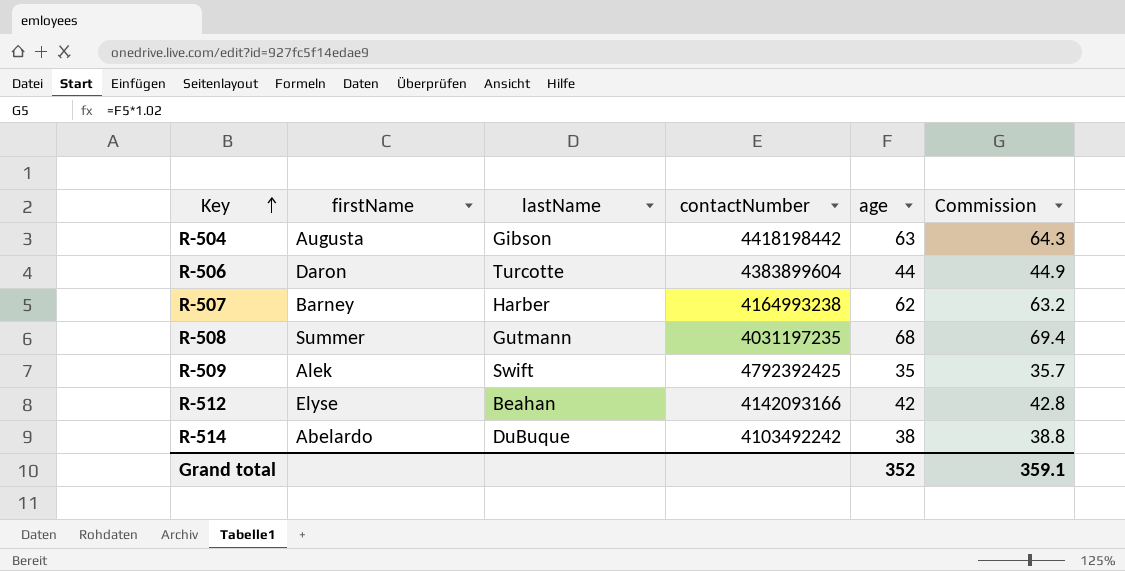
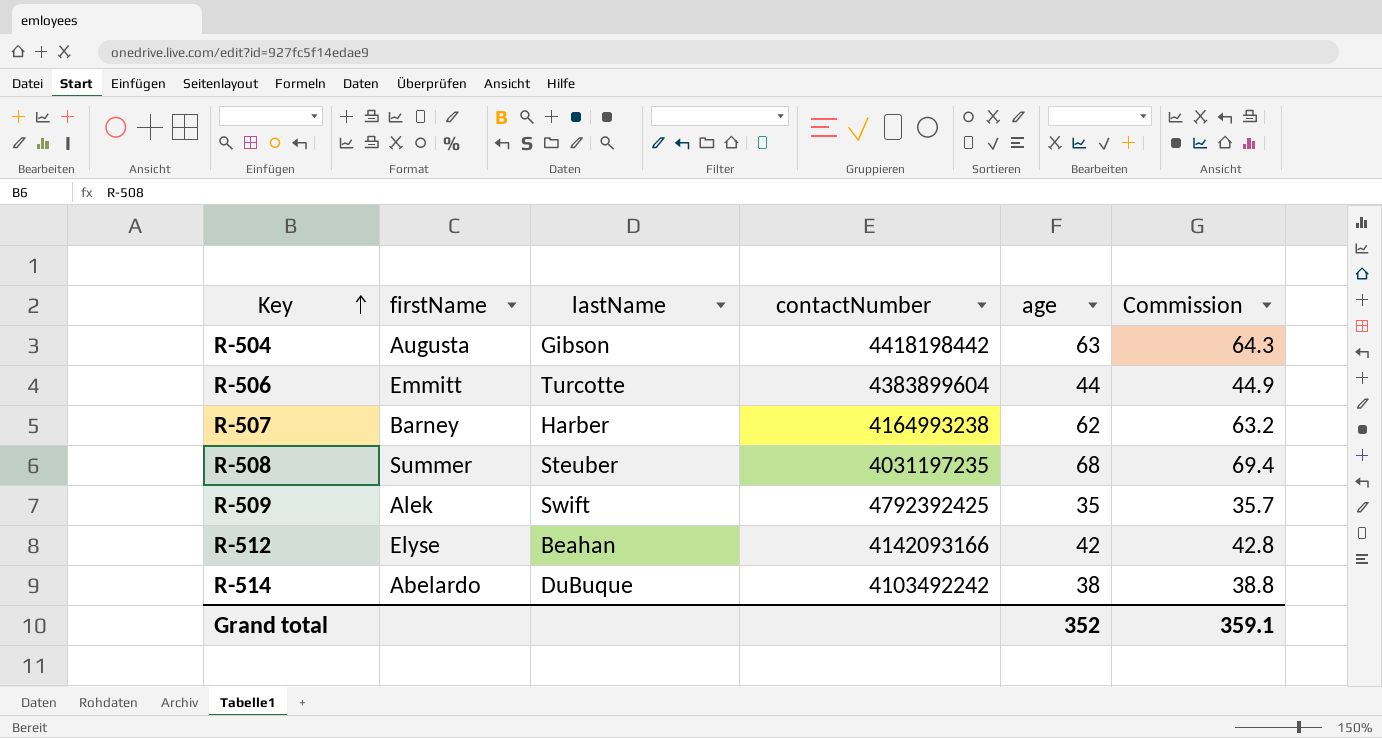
R-506 | firstName: Daron -> Emmitt
R-508 | lastName: Gutmann -> Steuber

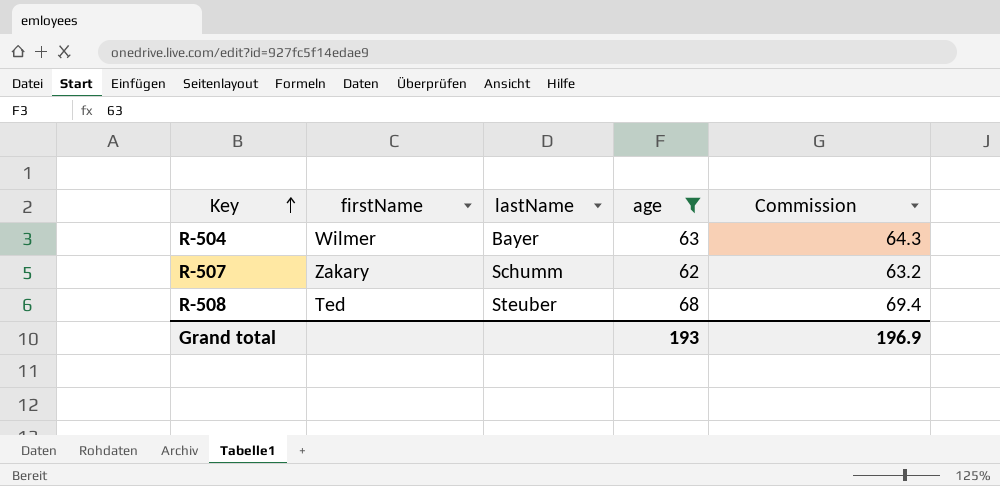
filter: none -> age >= 62
column contactNumber | position: 4 -> none
R-504 | firstName: Augusta -> Wilmer
R-504 | lastName: Gibson -> Bayer
R-507 | firstName: Barney -> Zakary
R-507 | lastName: Harber -> Schumm
R-508 | firstName: Summer -> Ted
Grand total | age: 352 -> 193
Grand total | Commission: 359.1 -> 196.9

